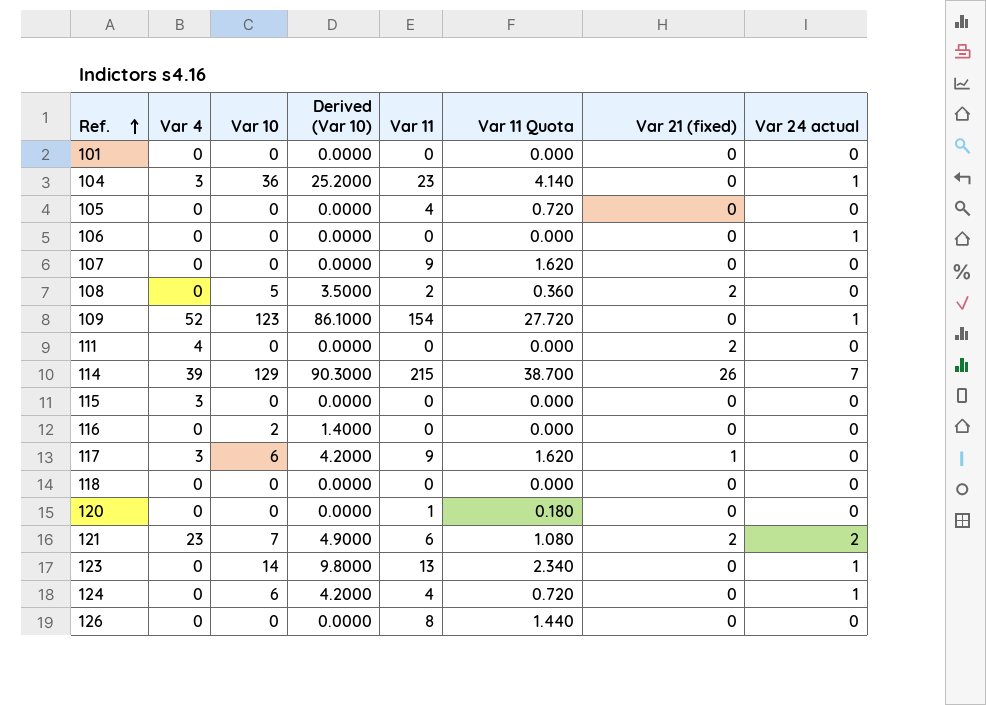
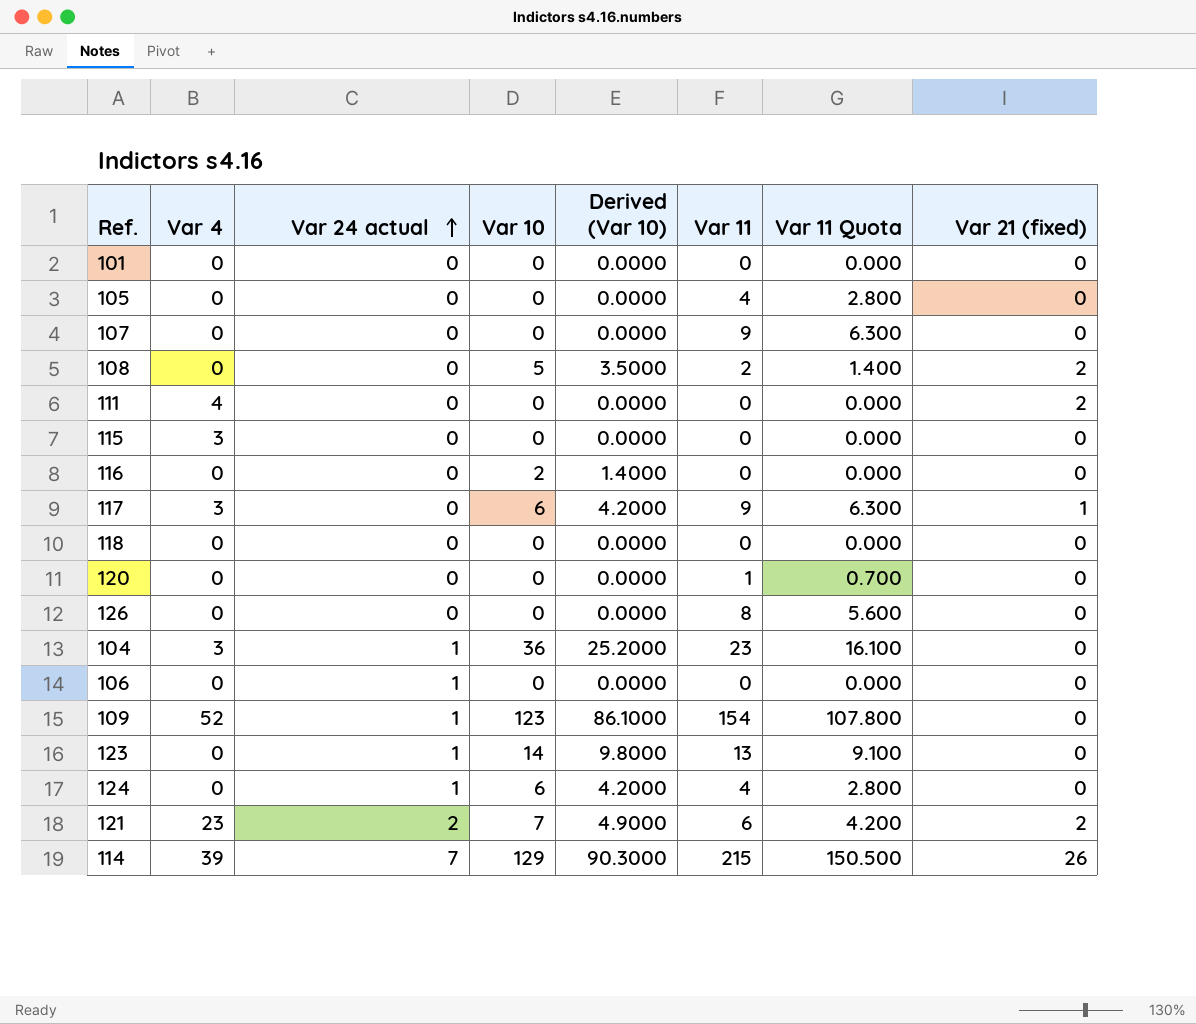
row order: Ref. ascending -> Var 24 actual ascending
column Var 24 actual | position: 8 -> 3
column Var 11 Quota | formula: [Var 11] * 0.18 -> [Var 11] * 0.7

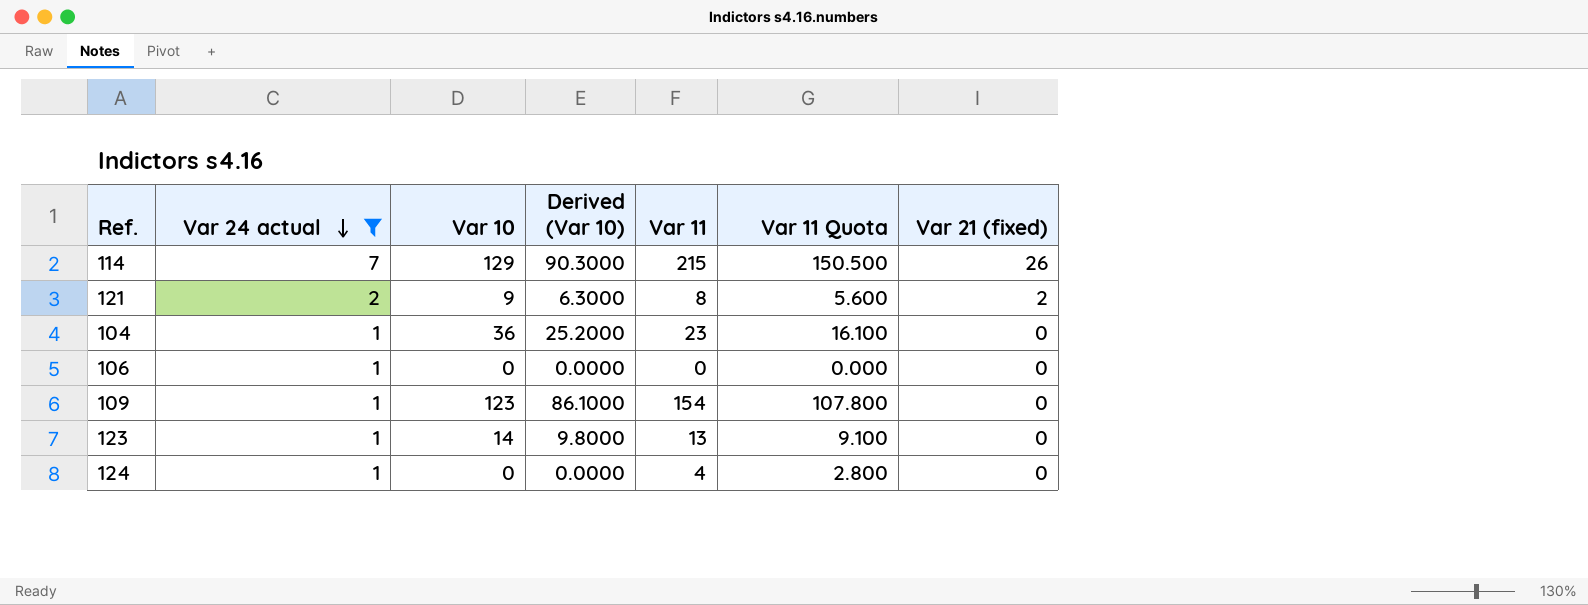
filter: none -> Var 24 actual != 0
row order: Var 24 actual ascending -> Var 24 actual descending
column Var 4 | position: 2 -> none
121 | Var 10: 7 -> 9
121 | Derived (Var 10): 4.9000 -> 6.3000
121 | Var 11: 6 -> 8
121 | Var 11 Quota: 4.200 -> 5.600
124 | Var 10: 6 -> 0
124 | Derived (Var 10): 4.2000 -> 0.0000

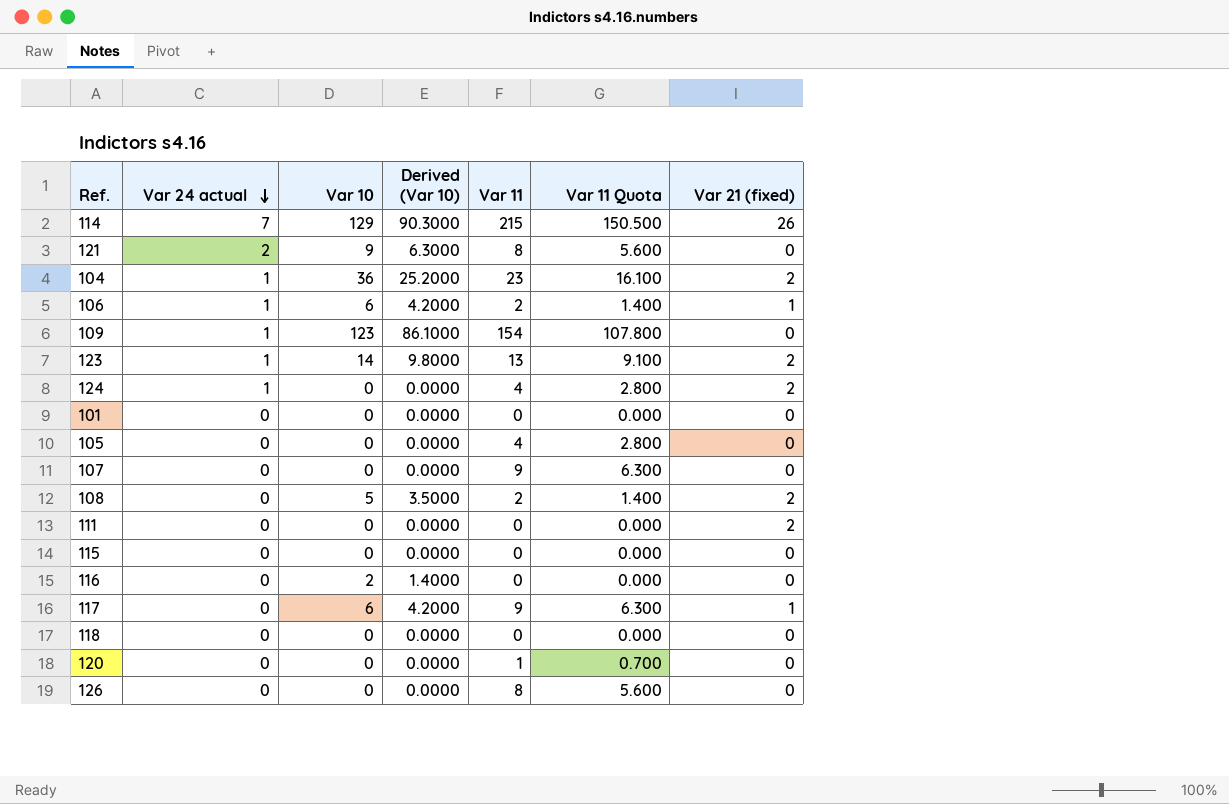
filter: Var 24 actual != 0 -> none
121 | Var 21 (fixed): 2 -> 0
104 | Var 21 (fixed): 0 -> 2
106 | Var 10: 0 -> 6
106 | Derived (Var 10): 0.0000 -> 4.2000
106 | Var 11: 0 -> 2
106 | Var 11 Quota: 0.000 -> 1.400
106 | Var 21 (fixed): 0 -> 1
123 | Var 21 (fixed): 0 -> 2
124 | Var 21 (fixed): 0 -> 2

